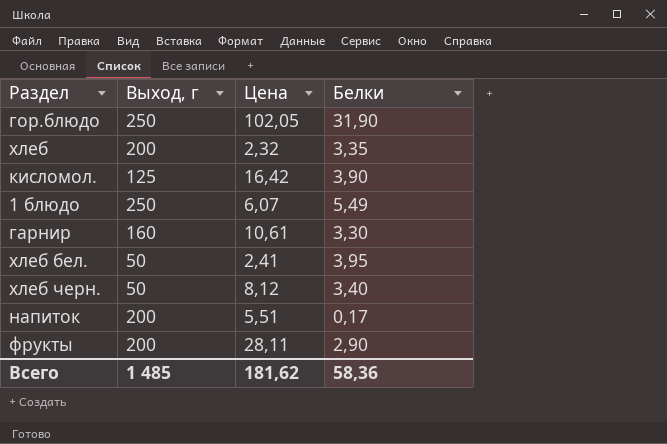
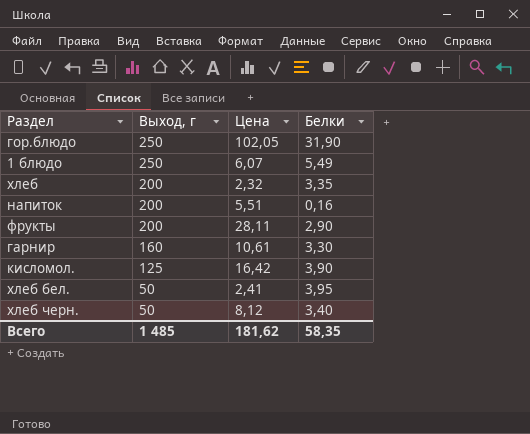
row order: none -> Выход, г descending
напиток | Белки: 0,17 -> 0,16
Всего | Белки: 58,36 -> 58,35

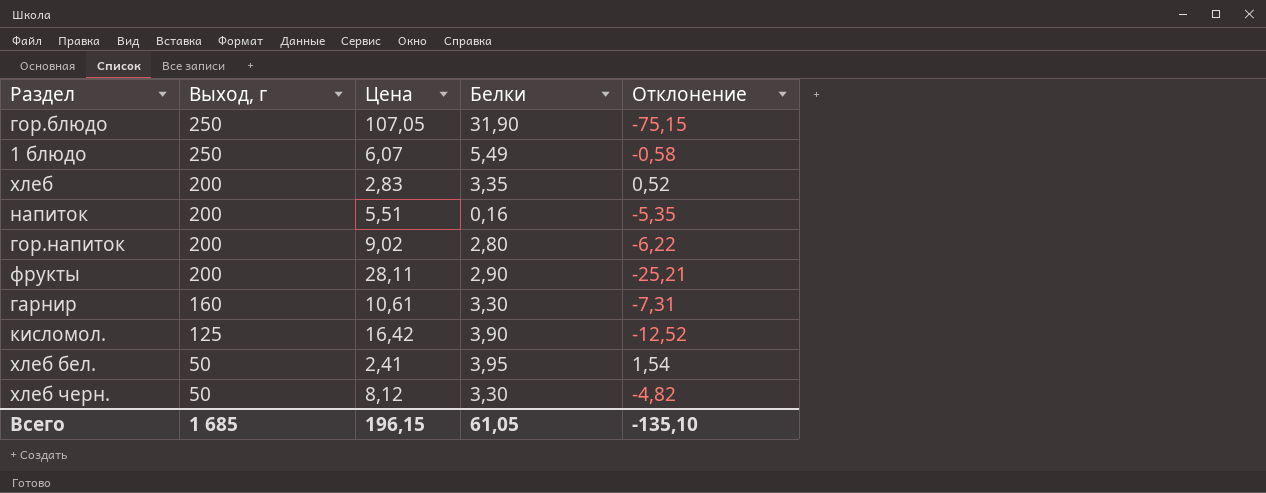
column Отклонение | formula: none -> [Белки] - [Цена]
гор.блюдо | Цена: 102,05 -> 107,05
хлеб | Цена: 2,32 -> 2,83
row гор.напиток: none -> 200 | 9,02 | 2,80 | -6,22
хлеб черн. | Белки: 3,40 -> 3,30
Всего | Выход, г: 1 485 -> 1 685
Всего | Цена: 181,62 -> 196,15
Всего | Белки: 58,35 -> 61,05

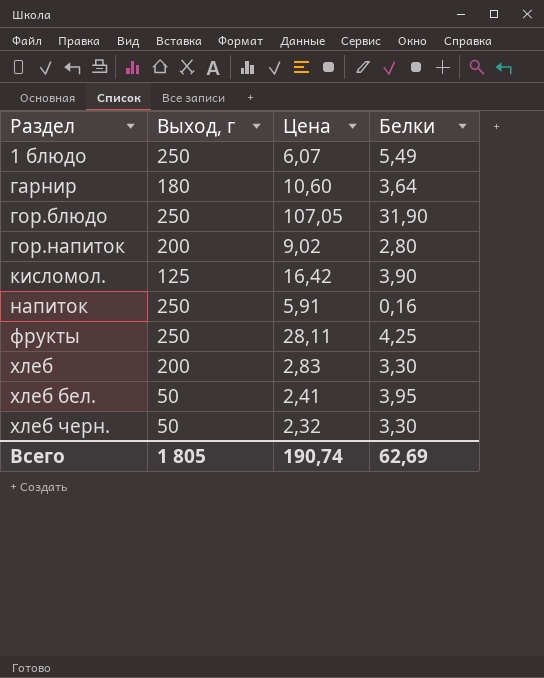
row order: Выход, г descending -> Раздел ascending
column Отклонение | formula: [Белки] - [Цена] -> none
гарнир | Выход, г: 160 -> 180
гарнир | Цена: 10,61 -> 10,60
гарнир | Белки: 3,30 -> 3,64
напиток | Выход, г: 200 -> 250
напиток | Цена: 5,51 -> 5,91
фрукты | Выход, г: 200 -> 250
фрукты | Белки: 2,90 -> 4,25
хлеб | Белки: 3,35 -> 3,30
хлеб черн. | Цена: 8,12 -> 2,32
Всего | Выход, г: 1 685 -> 1 805
Всего | Цена: 196,15 -> 190,74
Всего | Белки: 61,05 -> 62,69

